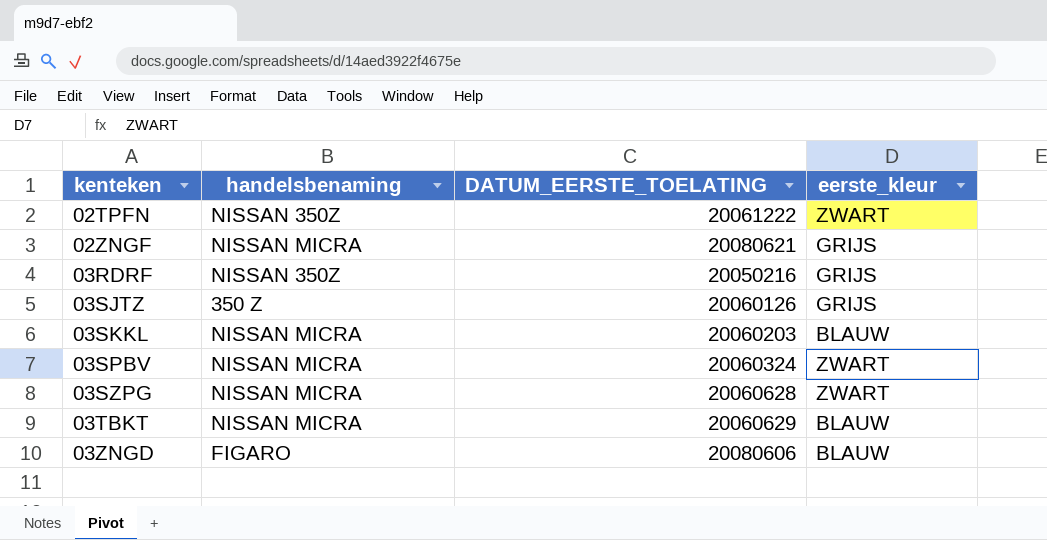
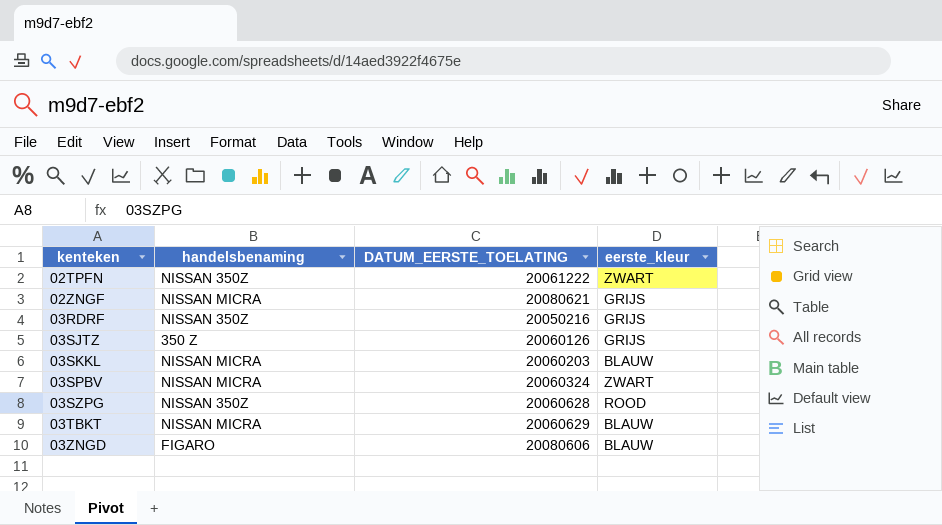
03SZPG | handelsbenaming: NISSAN MICRA -> NISSAN 350Z
03SZPG | eerste_kleur: ZWART -> ROOD

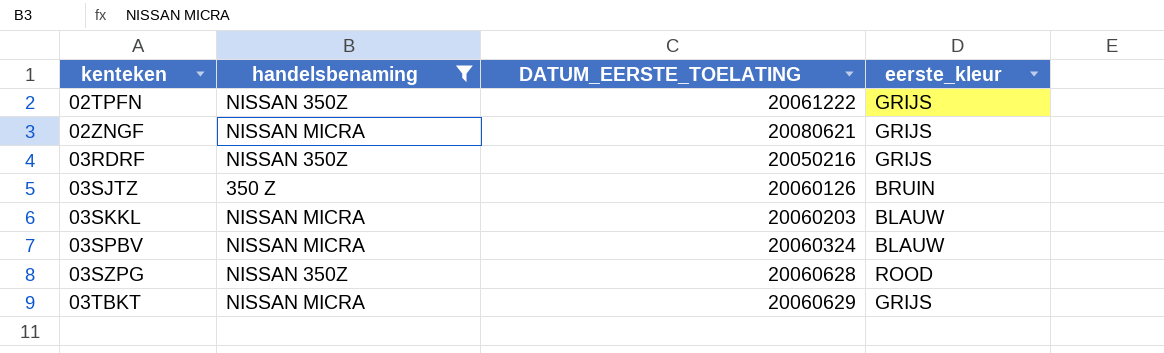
filter: none -> handelsbenaming != FIGARO
02TPFN | eerste_kleur: ZWART -> GRIJS
03SJTZ | eerste_kleur: GRIJS -> BRUIN
03SPBV | eerste_kleur: ZWART -> BLAUW
03TBKT | eerste_kleur: BLAUW -> GRIJS

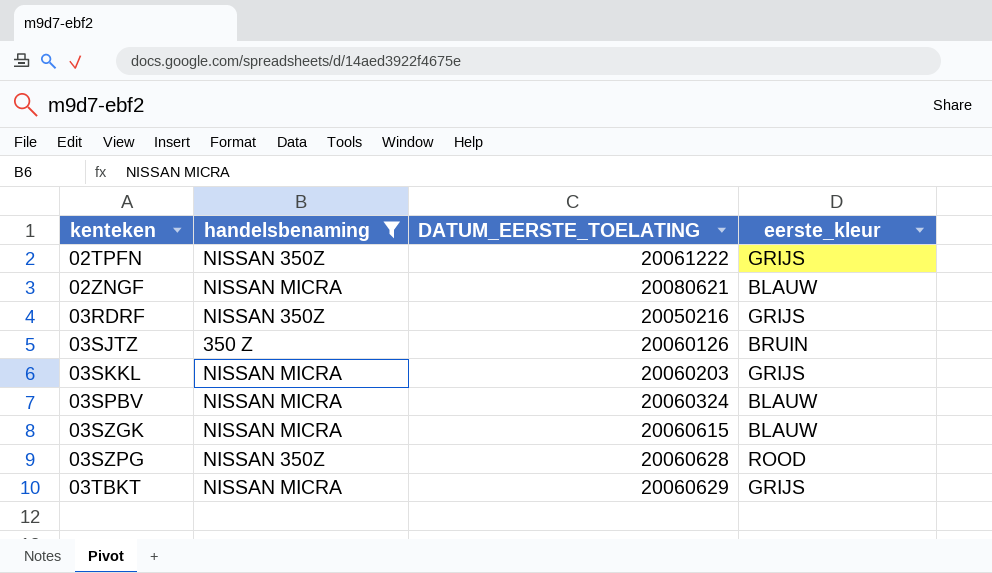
02ZNGF | eerste_kleur: GRIJS -> BLAUW
03SKKL | eerste_kleur: BLAUW -> GRIJS
row 03SZGK: none -> NISSAN MICRA | 20060615 | BLAUW

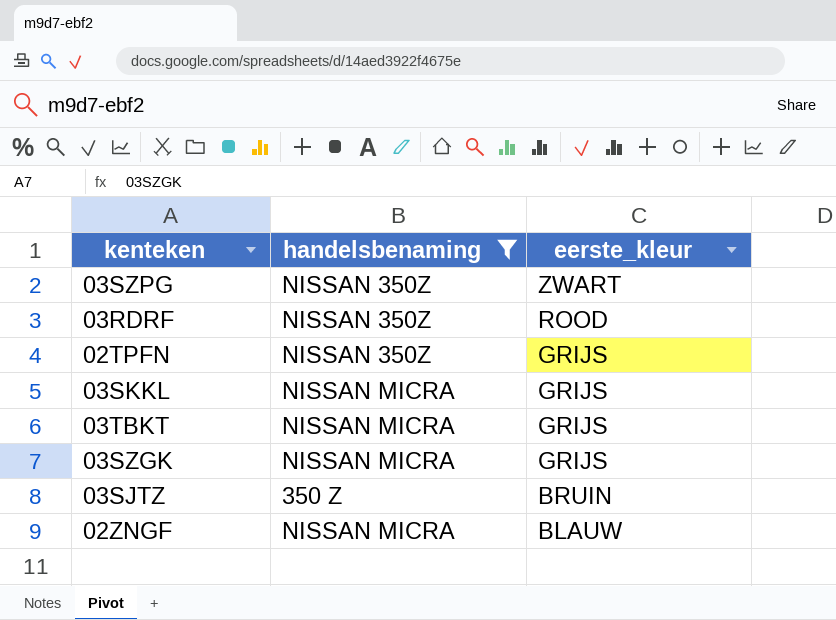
row order: kenteken ascending -> eerste_kleur descending
column DATUM_EERSTE_TOELATING | position: 3 -> none
row 03SPBV: NISSAN MICRA | 20060324 | BLAUW -> none
03SZPG | eerste_kleur: ROOD -> ZWART
03RDRF | eerste_kleur: GRIJS -> ROOD
03SZGK | eerste_kleur: BLAUW -> GRIJS

